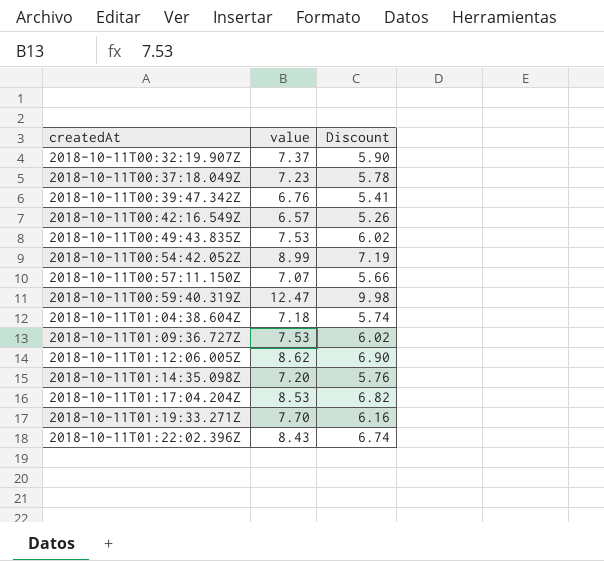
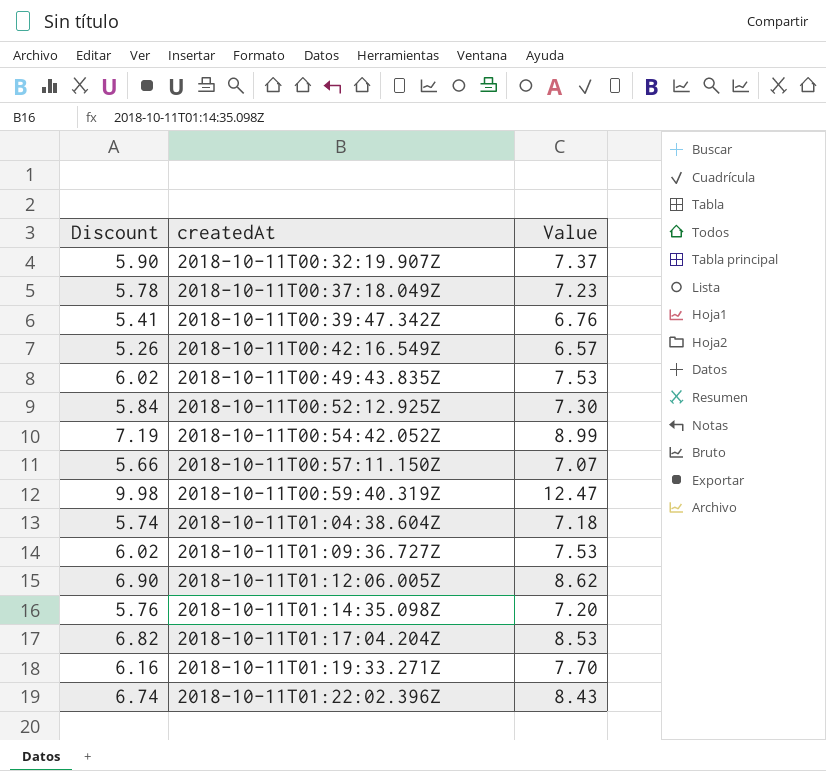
column Discount | position: 3 -> 1
column name: value -> Value
row 2018-10-11T00:52:12.925Z: none -> 5.84 | 7.30

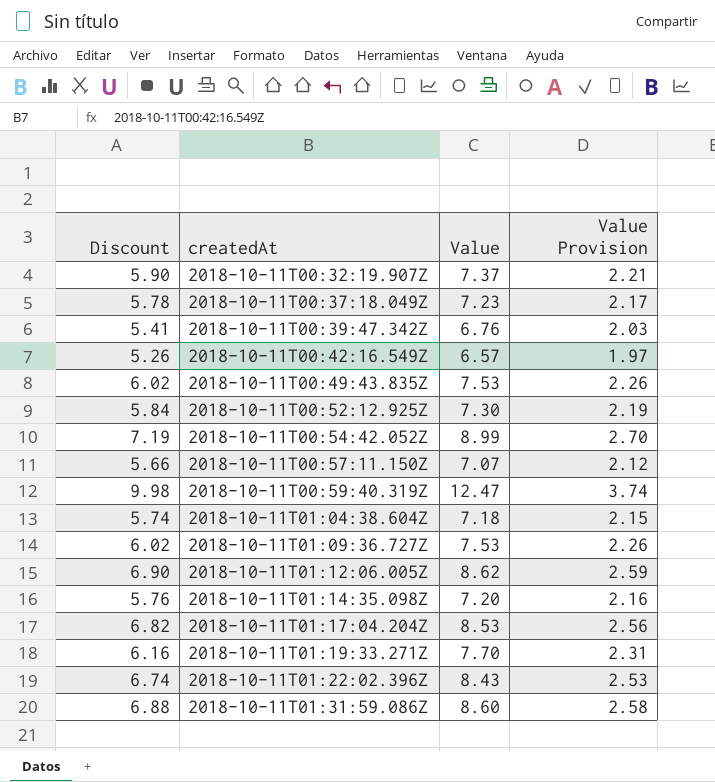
column Value Provision | formula: none -> [Value] * 0.3
row 2018-10-11T01:31:59.086Z: none -> 6.88 | 8.60 | 2.58

